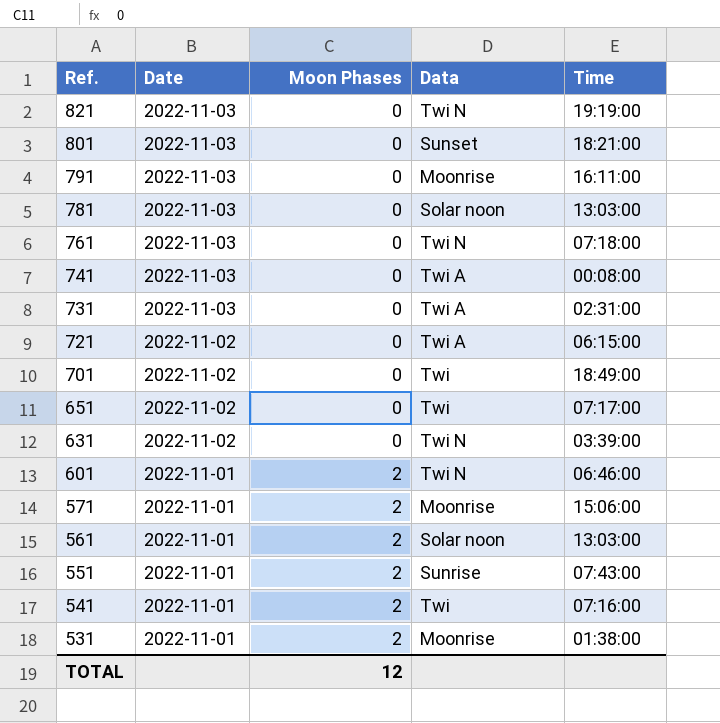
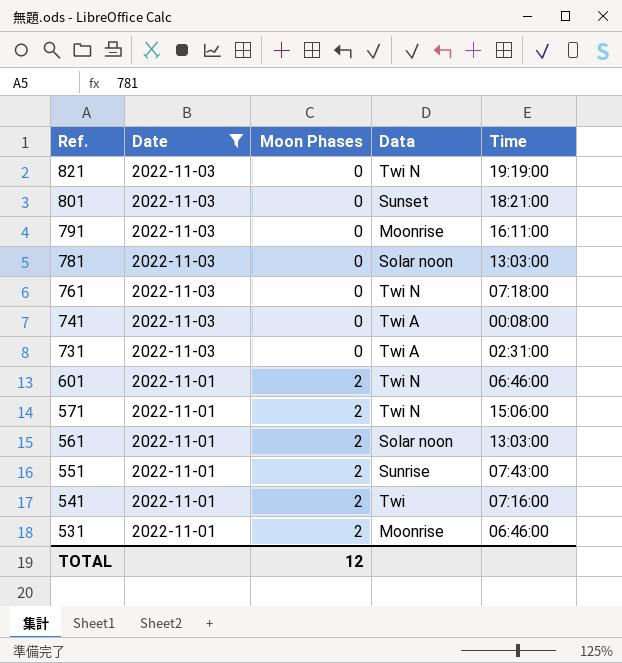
filter: none -> Date != 2022-11-02
571 | Data: Moonrise -> Twi N
531 | Time: 01:38:00 -> 06:46:00

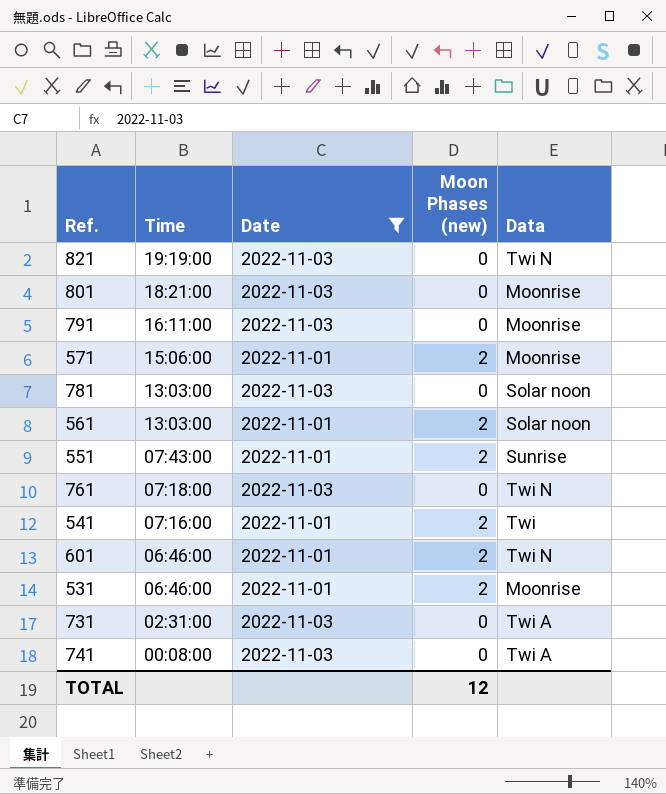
row order: Ref. descending -> Time descending
column Time | position: 5 -> 2
column name: Moon Phases -> Moon Phases (new)
801 | Data: Sunset -> Moonrise
571 | Data: Twi N -> Moonrise

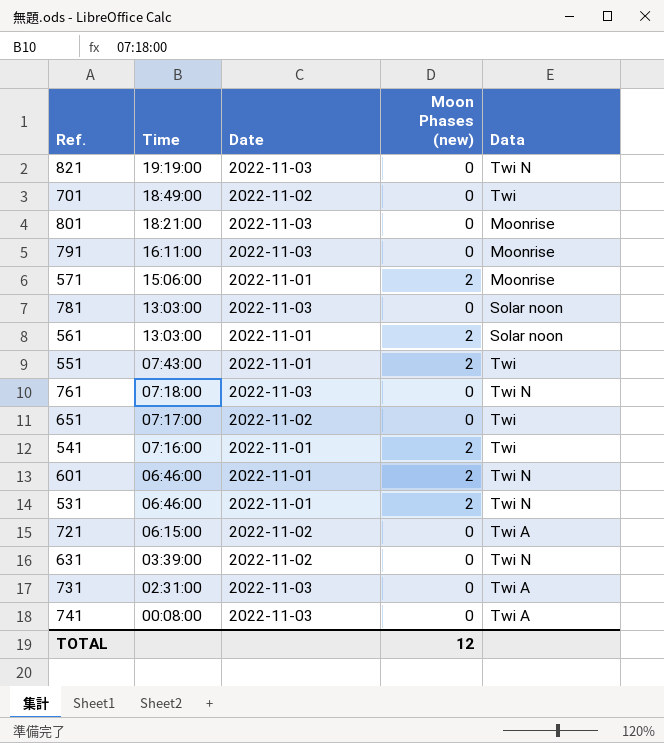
filter: Date != 2022-11-02 -> none
551 | Data: Sunrise -> Twi
531 | Data: Moonrise -> Twi N

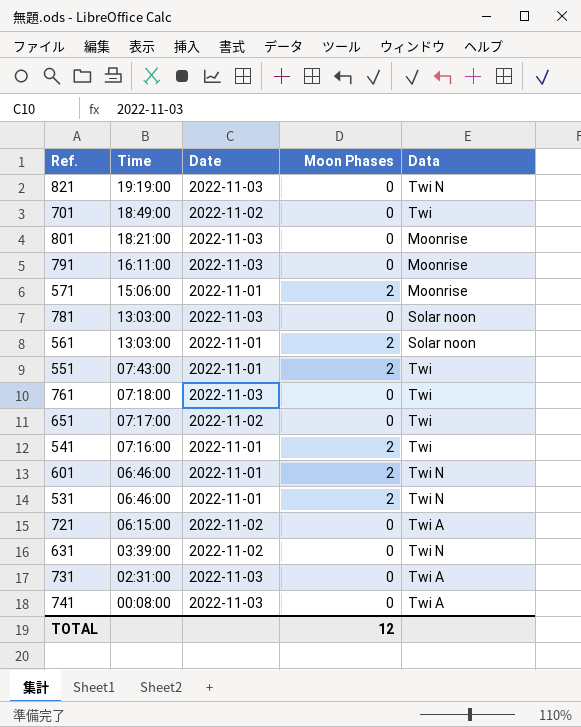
column name: Moon Phases (new) -> Moon Phases
761 | Data: Twi N -> Twi

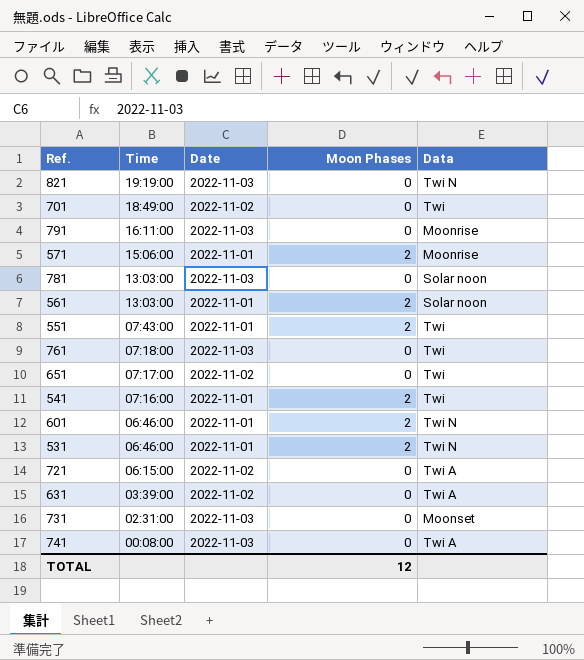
row 801: 18:21:00 | 2022-11-03 | 0 | Moonrise -> none
631 | Data: Twi N -> Twi A
731 | Data: Twi A -> Moonset

